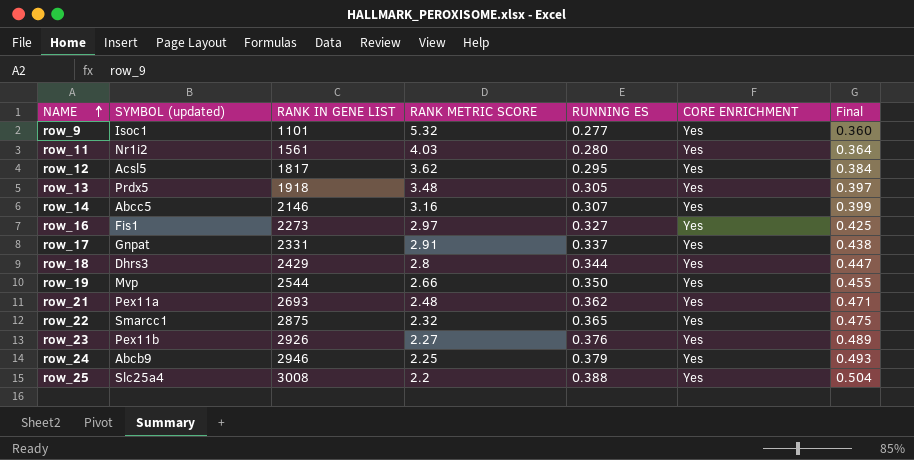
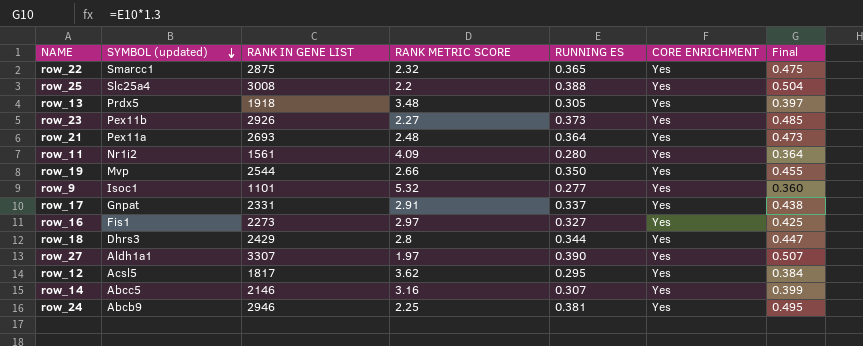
row order: NAME ascending -> SYMBOL (updated) descending
row_23 | RUNNING ES: 0.376 -> 0.373
row_23 | Final: 0.489 -> 0.485
row_21 | RUNNING ES: 0.362 -> 0.364
row_21 | Final: 0.471 -> 0.473
row_11 | RANK METRIC SCORE: 4.03 -> 4.09
row row_27: none -> Aldh1a1 | 3307 | 1.97 | 0.390 | Yes | 0.507
row_24 | RUNNING ES: 0.379 -> 0.381
row_24 | Final: 0.493 -> 0.495

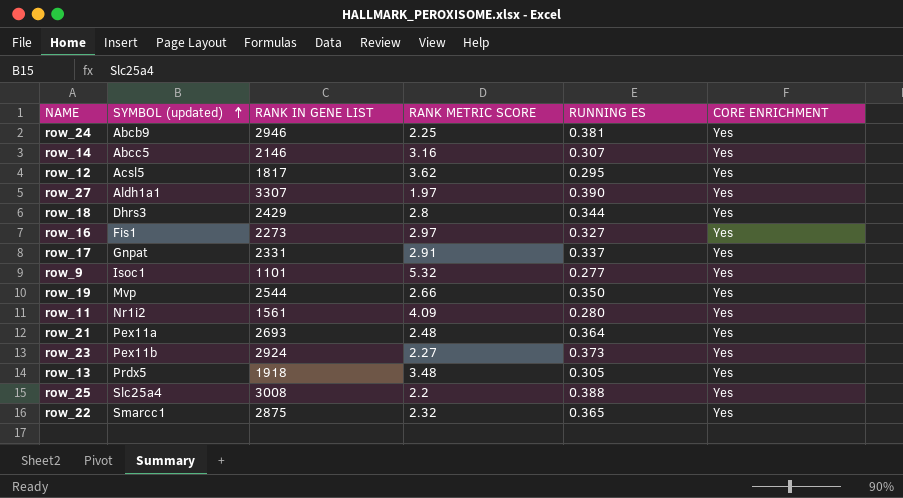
row order: SYMBOL (updated) descending -> SYMBOL (updated) ascending
column Final | formula: [RUNNING ES] * 1.3 -> none
row_23 | RANK IN GENE LIST: 2926 -> 2924

